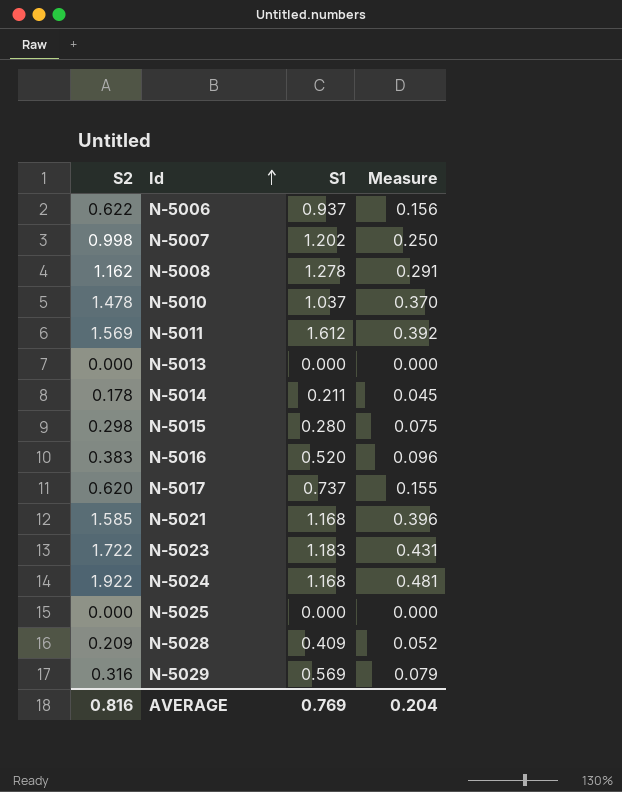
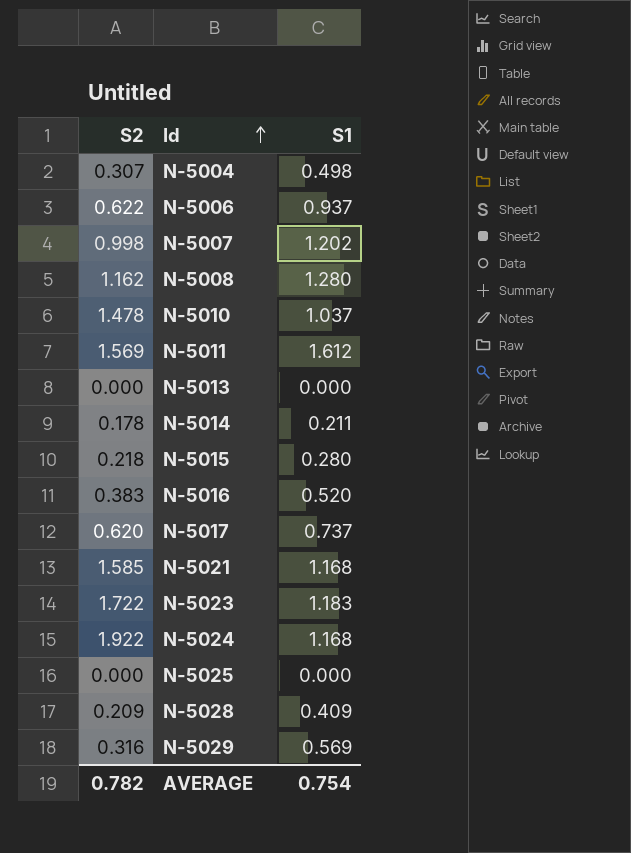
column Measure | formula: [S2] * 0.25 -> none
row N-5004: none -> 0.307 | 0.498
N-5008 | S1: 1.278 -> 1.280
N-5015 | S2: 0.298 -> 0.218
AVERAGE | S2: 0.816 -> 0.782
AVERAGE | S1: 0.769 -> 0.754

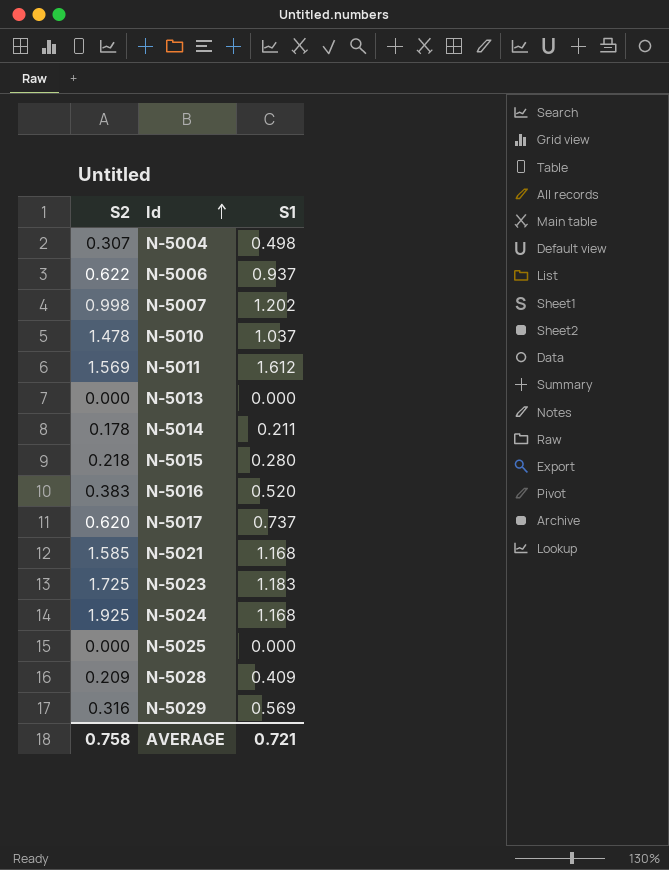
row N-5008: 1.162 | 1.280 -> none
N-5023 | S2: 1.722 -> 1.725
N-5024 | S2: 1.922 -> 1.925
AVERAGE | S2: 0.782 -> 0.758
AVERAGE | S1: 0.754 -> 0.721

